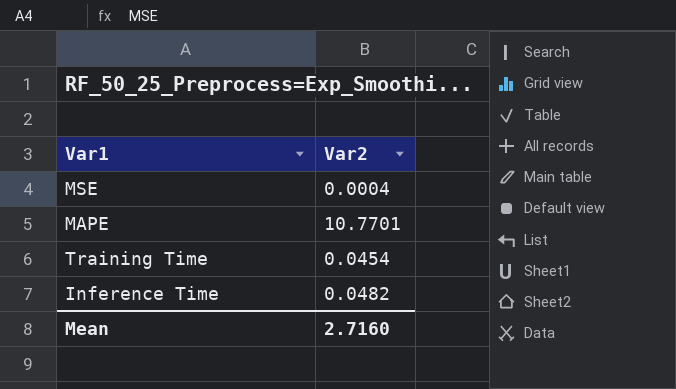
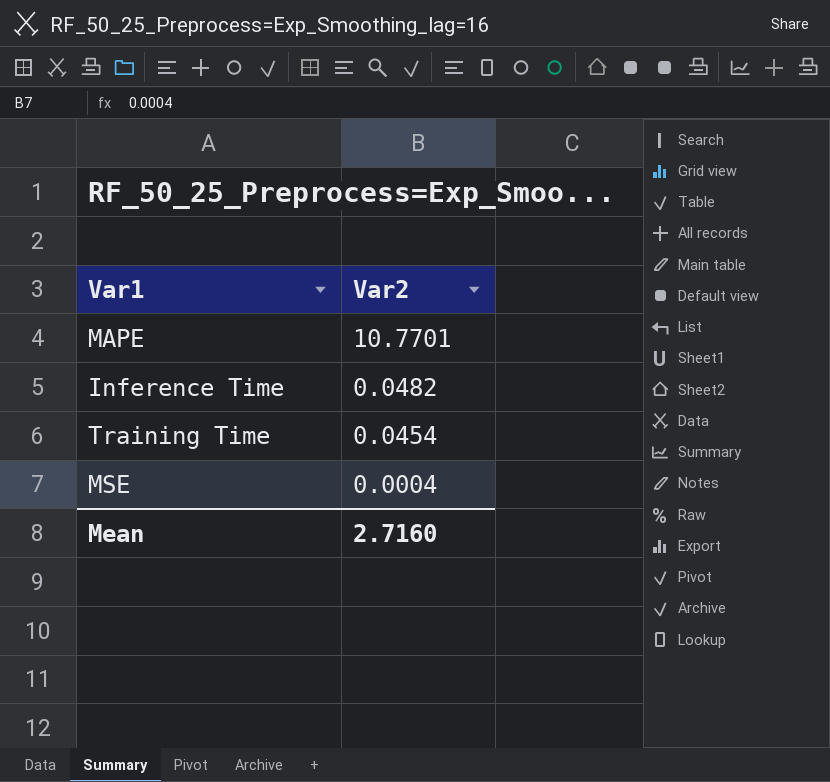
row order: none -> Var2 descending

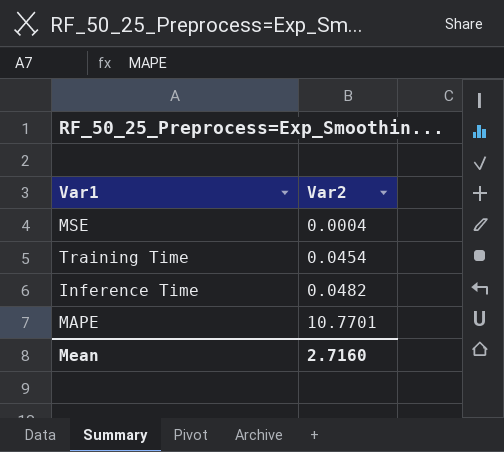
row order: Var2 descending -> Var2 ascending

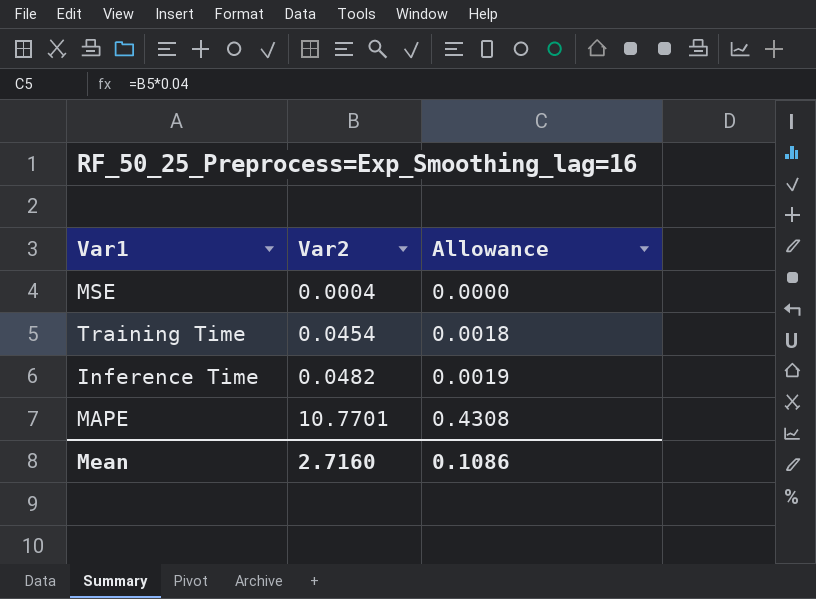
column Allowance | formula: none -> [Var2] * 0.04

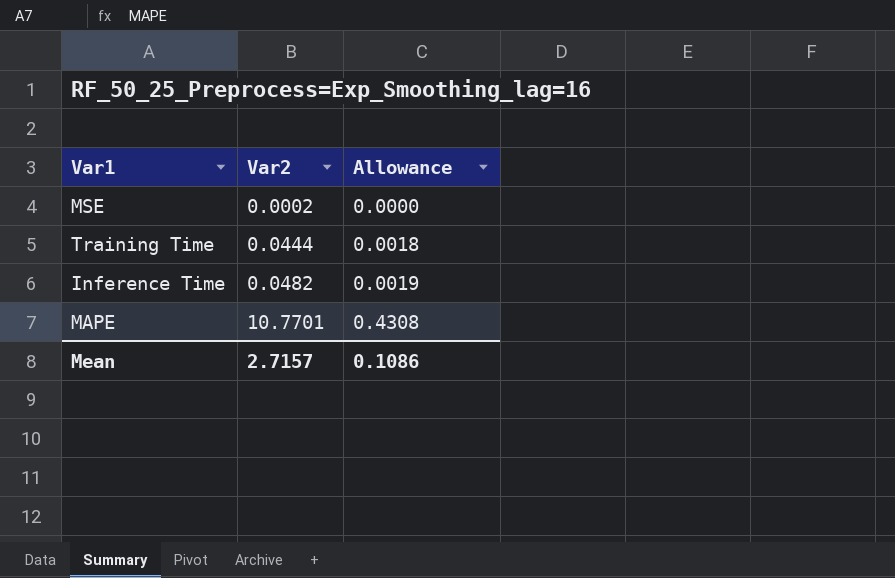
MSE | Var2: 0.0004 -> 0.0002
Training Time | Var2: 0.0454 -> 0.0444
Mean | Var2: 2.7160 -> 2.7157

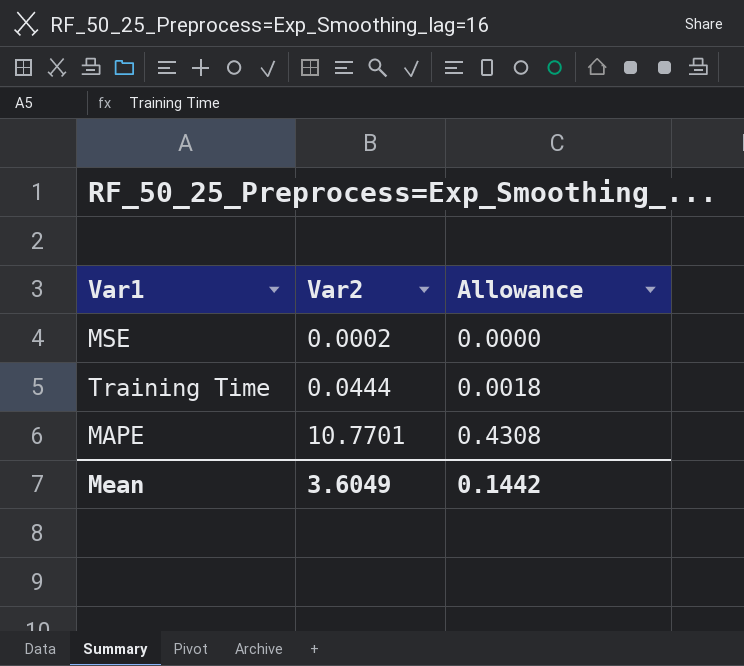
row Inference Time: 0.0482 | 0.0019 -> none
Mean | Var2: 2.7157 -> 3.6049
Mean | Allowance: 0.1086 -> 0.1442

